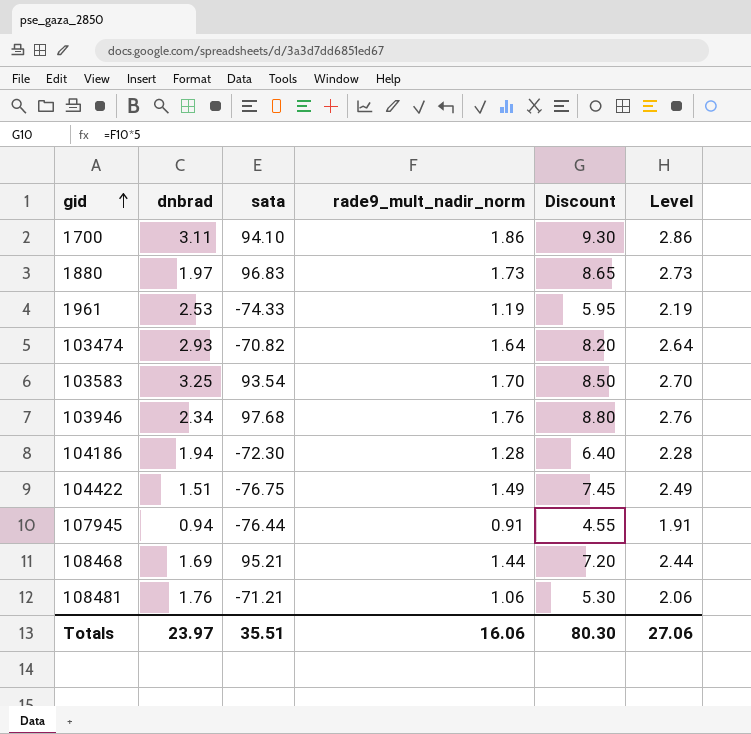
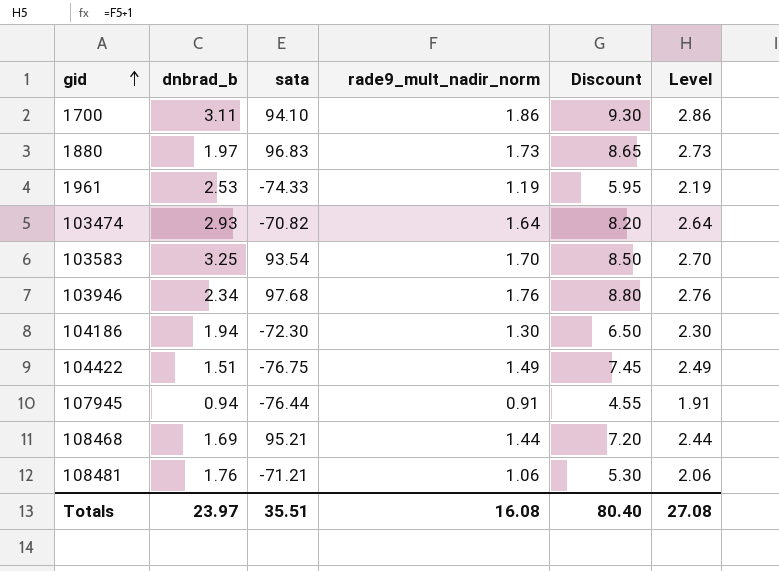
column name: dnbrad -> dnbrad_b
104186 | rade9_mult_nadir_norm: 1.28 -> 1.30
104186 | Discount: 6.40 -> 6.50
104186 | Level: 2.28 -> 2.30
Totals | rade9_mult_nadir_norm: 16.06 -> 16.08
Totals | Discount: 80.30 -> 80.40
Totals | Level: 27.06 -> 27.08

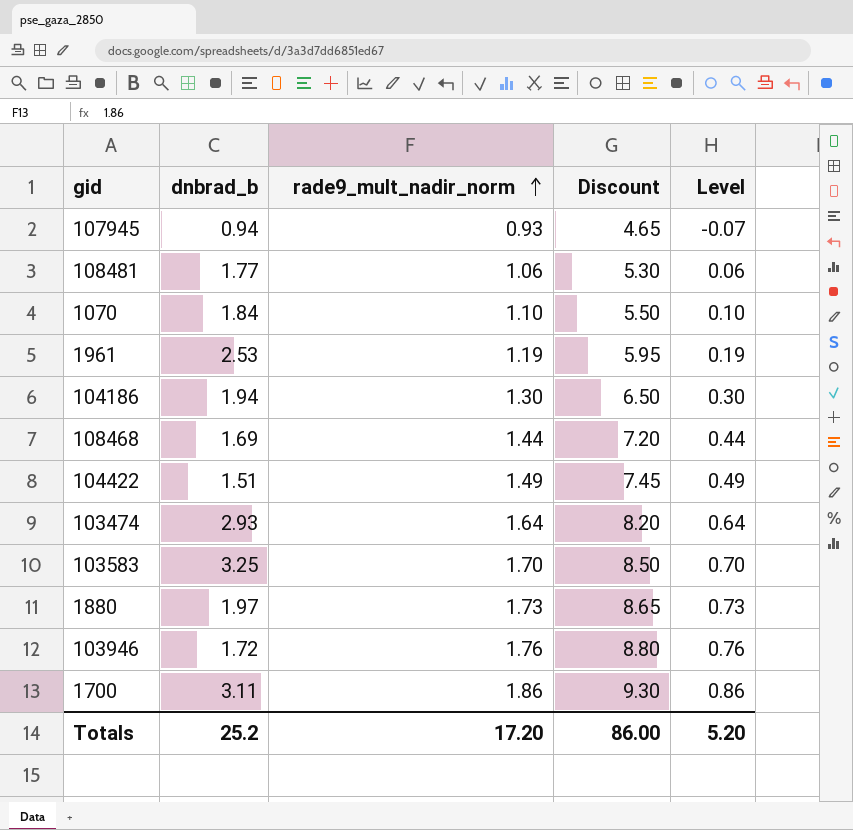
row order: gid ascending -> rade9_mult_nadir_norm ascending
column sata | position: 3 -> none
column Level | formula: [rade9_mult_nadir_norm] + 1 -> [rade9_mult_nadir_norm] - 1
107945 | rade9_mult_nadir_norm: 0.91 -> 0.93
107945 | Discount: 4.55 -> 4.65
108481 | dnbrad_b: 1.76 -> 1.77
row 1070: none -> 1.84 | 1.10 | 5.50 | 0.10
103946 | dnbrad_b: 2.34 -> 1.72
Totals | dnbrad_b: 23.97 -> 25.2
Totals | rade9_mult_nadir_norm: 16.08 -> 17.20
Totals | Discount: 80.40 -> 86.00
Totals | Level: 27.08 -> 5.20

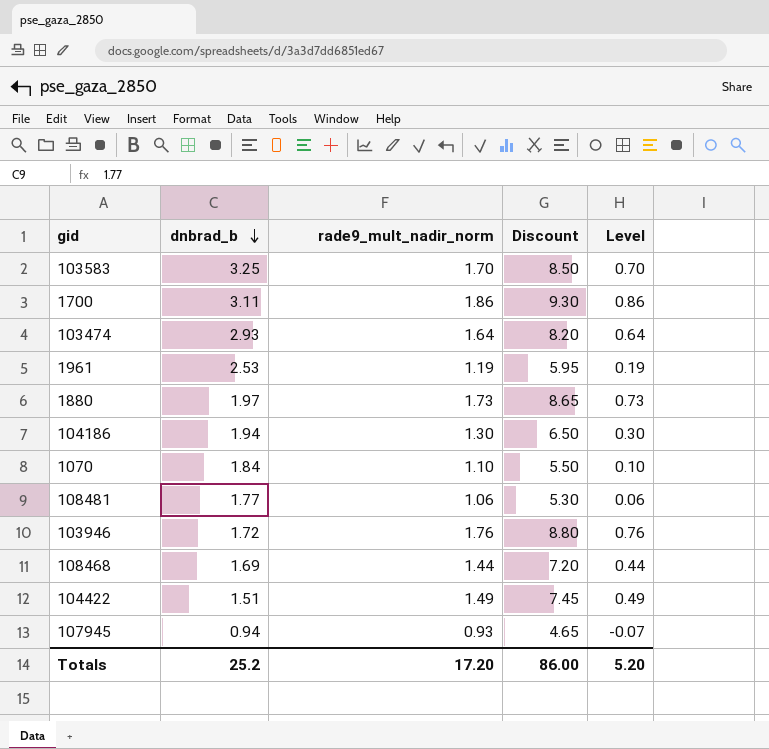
row order: rade9_mult_nadir_norm ascending -> dnbrad_b descending

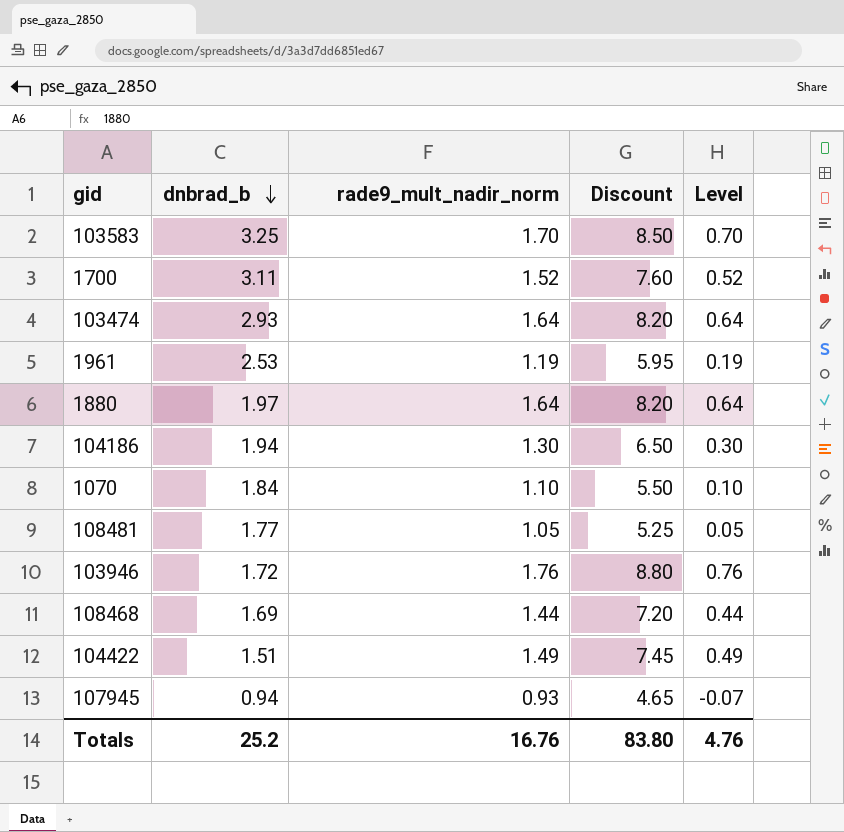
1700 | rade9_mult_nadir_norm: 1.86 -> 1.52
1700 | Discount: 9.30 -> 7.60
1700 | Level: 0.86 -> 0.52
1880 | rade9_mult_nadir_norm: 1.73 -> 1.64
1880 | Discount: 8.65 -> 8.20
1880 | Level: 0.73 -> 0.64
108481 | rade9_mult_nadir_norm: 1.06 -> 1.05
108481 | Discount: 5.30 -> 5.25
108481 | Level: 0.06 -> 0.05
Totals | rade9_mult_nadir_norm: 17.20 -> 16.76
Totals | Discount: 86.00 -> 83.80
Totals | Level: 5.20 -> 4.76

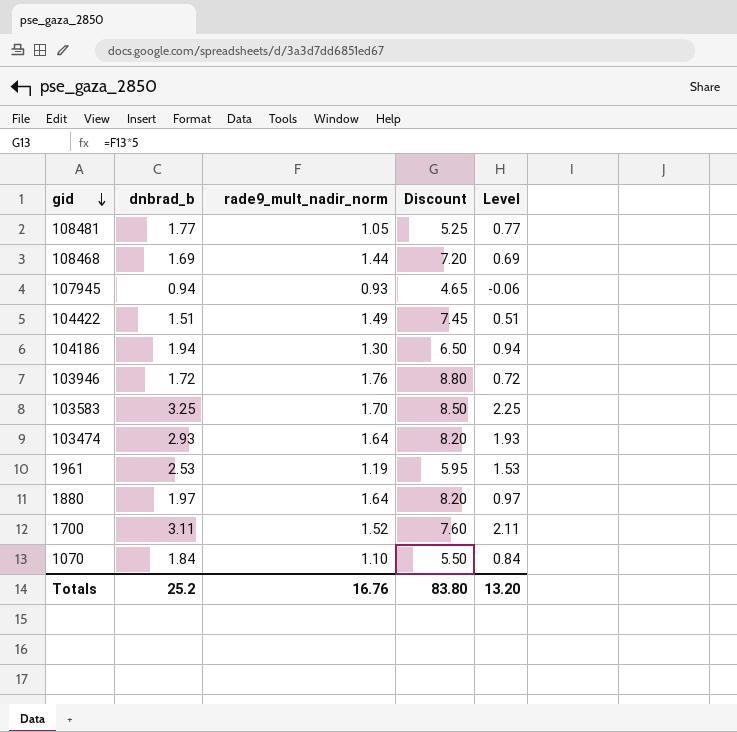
row order: dnbrad_b descending -> gid descending
column Level | formula: [rade9_mult_nadir_norm] - 1 -> [dnbrad_b] - 1
Totals | Level: 4.76 -> 13.20

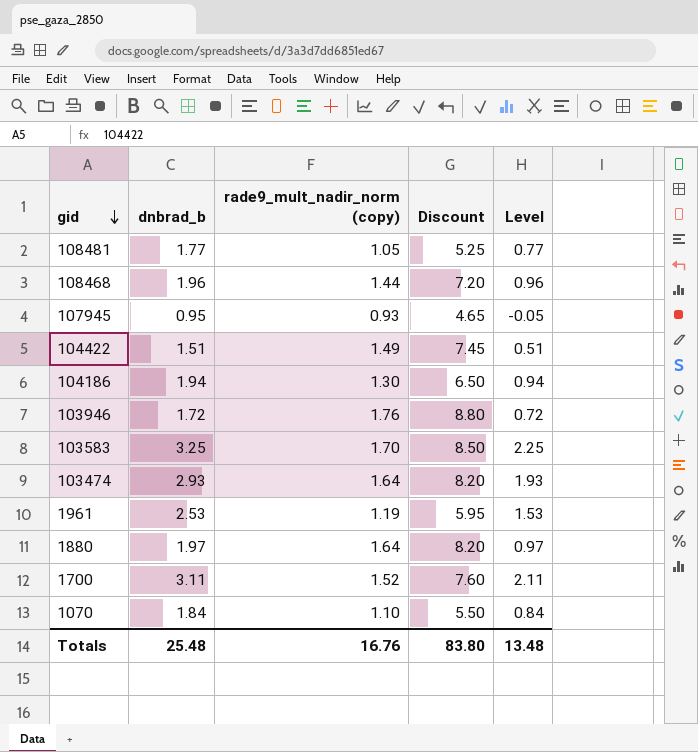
column name: rade9_mult_nadir_norm -> rade9_mult_nadir_norm (copy)
108468 | dnbrad_b: 1.69 -> 1.96
108468 | Level: 0.69 -> 0.96
107945 | dnbrad_b: 0.94 -> 0.95
107945 | Level: -0.06 -> -0.05
Totals | dnbrad_b: 25.2 -> 25.48
Totals | Level: 13.20 -> 13.48

